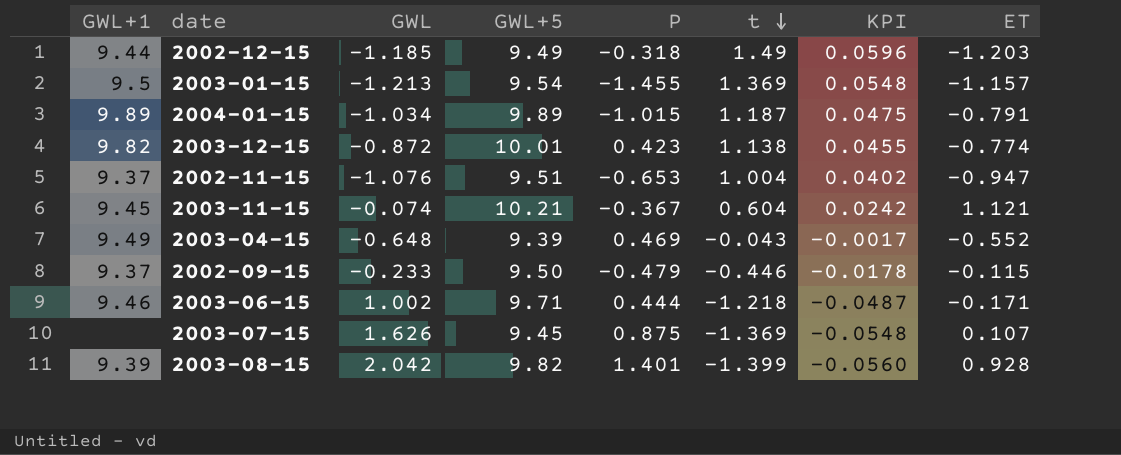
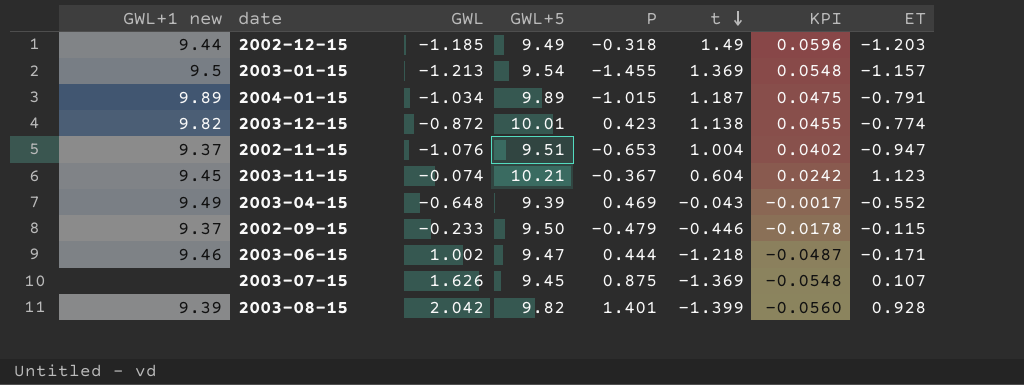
column name: GWL+1 -> GWL+1 new
2003-11-15 | ET: 1.121 -> 1.123
2003-06-15 | GWL+5: 9.71 -> 9.47

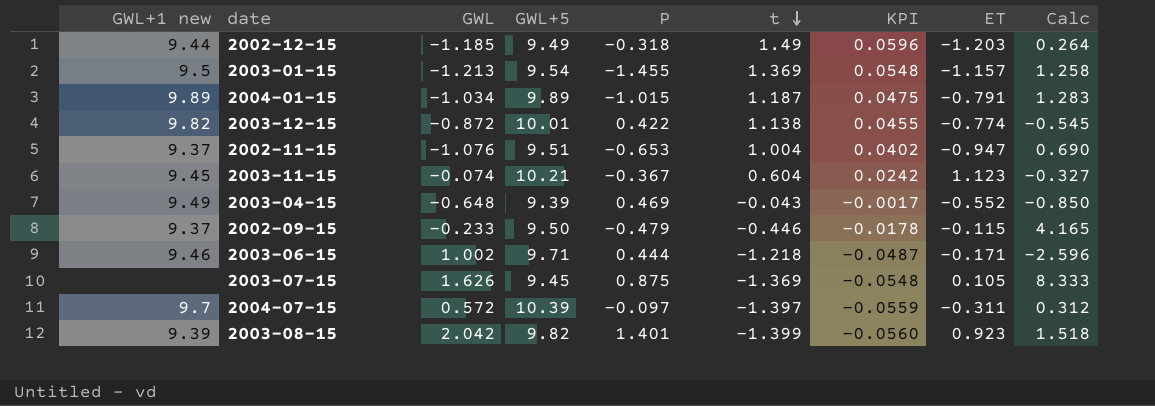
column Calc | formula: none -> [P] / [ET]
2003-12-15 | P: 0.423 -> 0.422
2003-06-15 | GWL+5: 9.47 -> 9.71
2003-07-15 | ET: 0.107 -> 0.105
row 2004-07-15: none -> 9.7 | 0.572 | 10.39 | -0.097 | -1.397 | -0.0559 | -0.311 | 0.312
2003-08-15 | ET: 0.928 -> 0.923

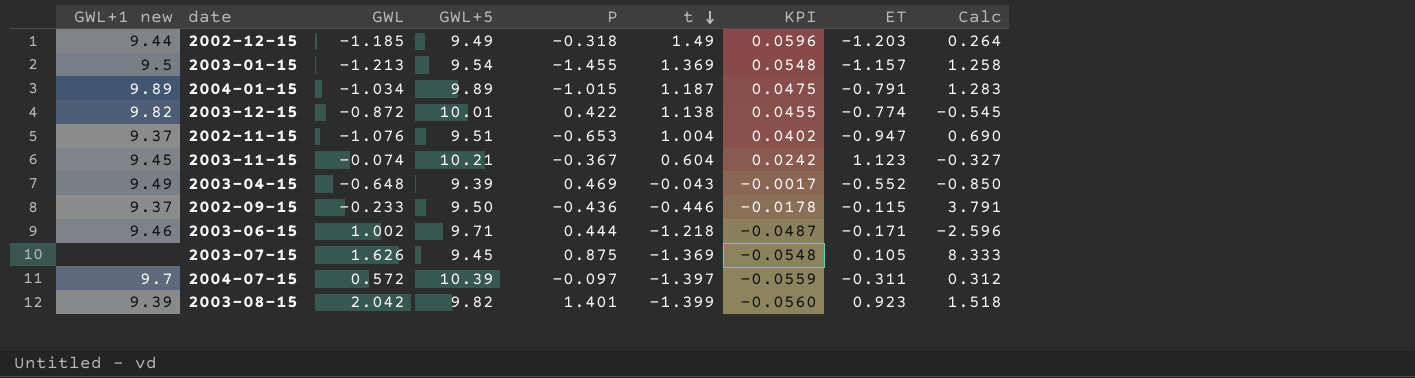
2002-09-15 | P: -0.479 -> -0.436
2002-09-15 | Calc: 4.165 -> 3.791

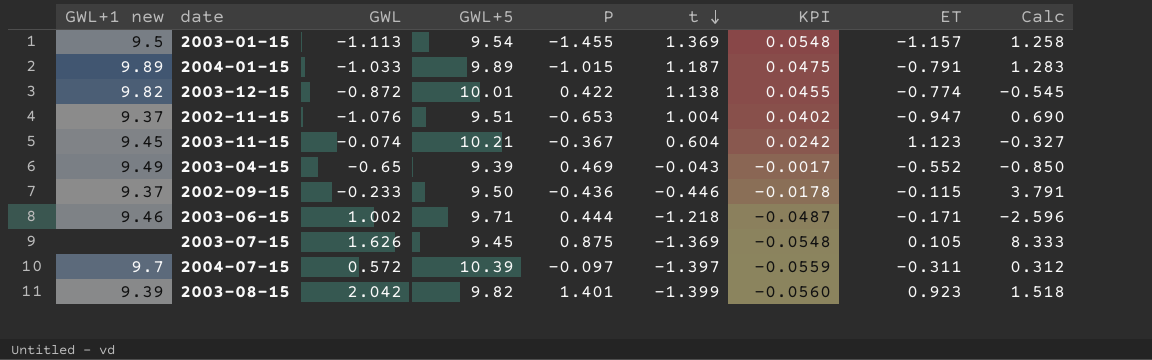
row 2002-12-15: 9.44 | -1.185 | 9.49 | -0.318 | 1.49 | 0.0596 | -1.203 | 0.264 -> none
2003-01-15 | GWL: -1.213 -> -1.113
2004-01-15 | GWL: -1.034 -> -1.033
2003-04-15 | GWL: -0.648 -> -0.65

